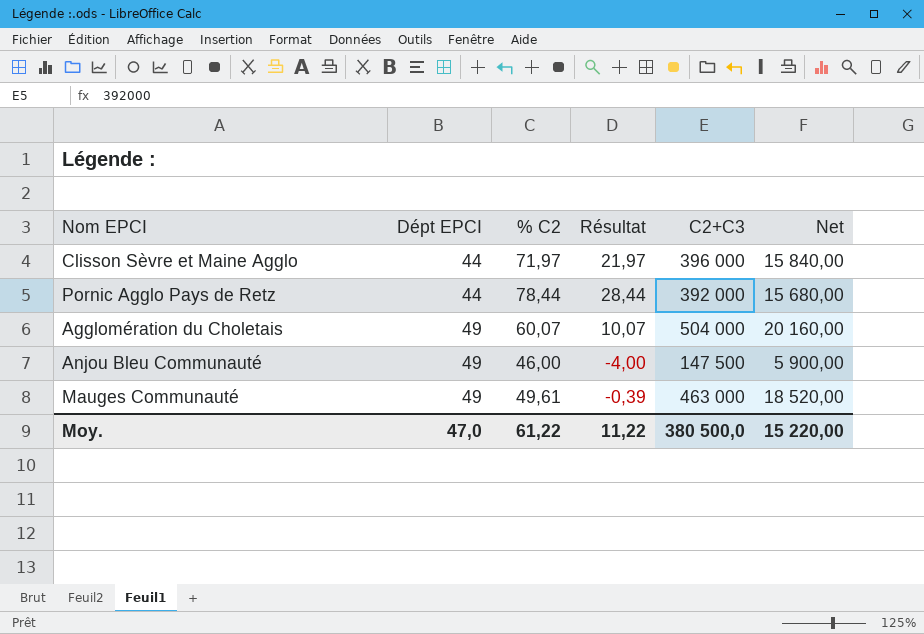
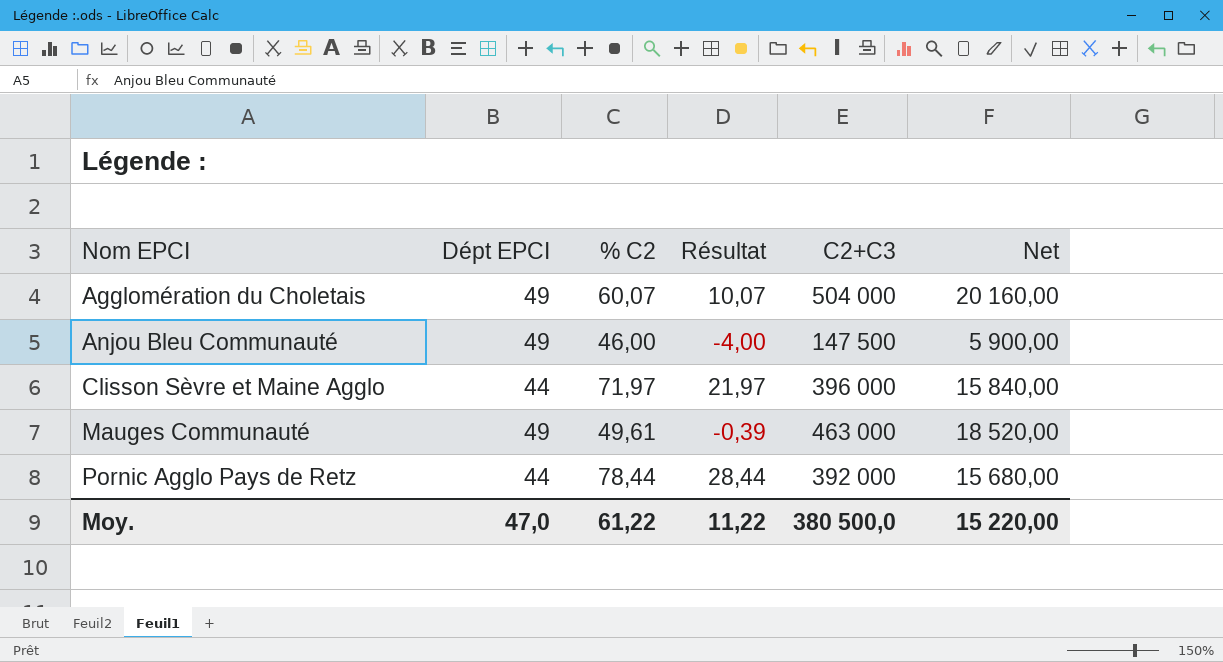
row order: Dépt EPCI ascending -> Nom EPCI ascending

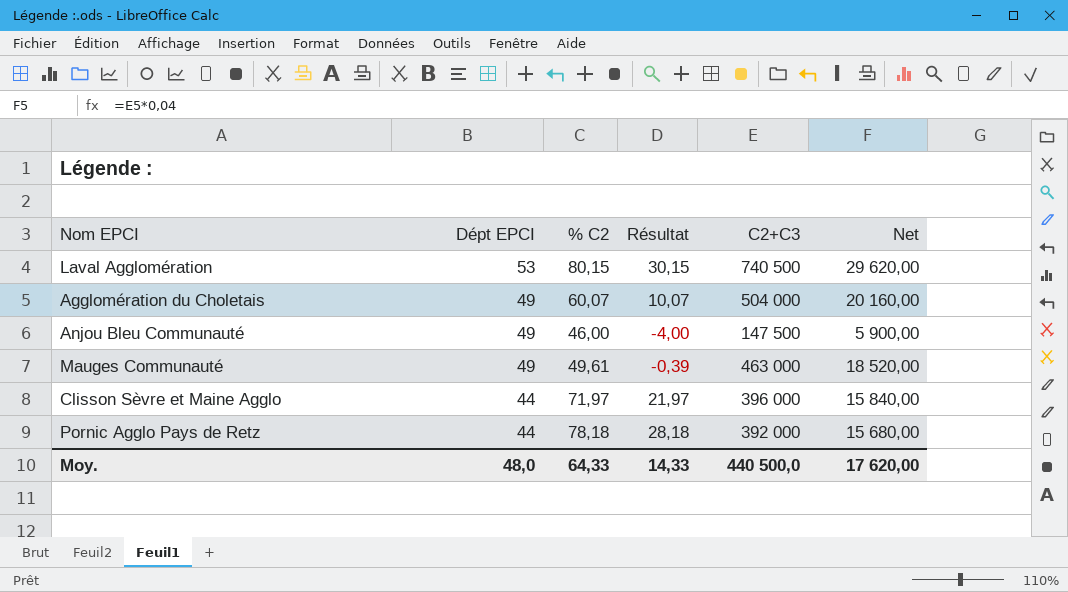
row order: Nom EPCI ascending -> Dépt EPCI descending
row Laval Agglomération: none -> 53 | 80,15 | 30,15 | 740 500 | 29 620,00
Pornic Agglo Pays de Retz | % C2: 78,44 -> 78,18
Pornic Agglo Pays de Retz | Résultat: 28,44 -> 28,18
Moy. | Dépt EPCI: 47,0 -> 48,0
Moy. | % C2: 61,22 -> 64,33
Moy. | Résultat: 11,22 -> 14,33
Moy. | C2+C3: 380 500,0 -> 440 500,0
Moy. | Net: 15 220,00 -> 17 620,00

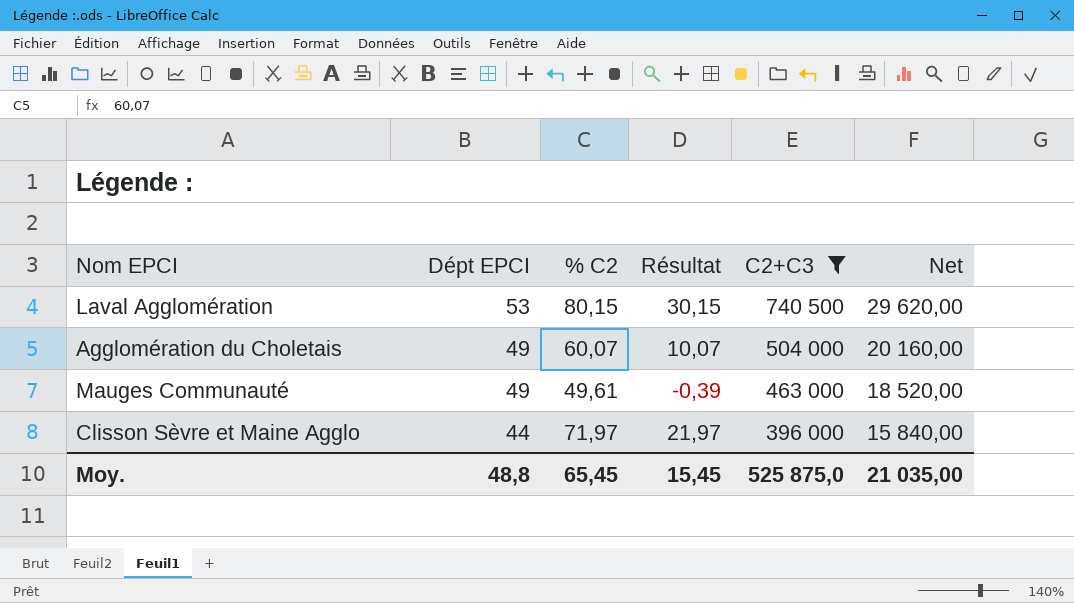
filter: none -> C2+C3 >= 396 000
Moy. | Dépt EPCI: 48,0 -> 48,8
Moy. | % C2: 64,33 -> 65,45
Moy. | Résultat: 14,33 -> 15,45
Moy. | C2+C3: 440 500,0 -> 525 875,0
Moy. | Net: 17 620,00 -> 21 035,00

